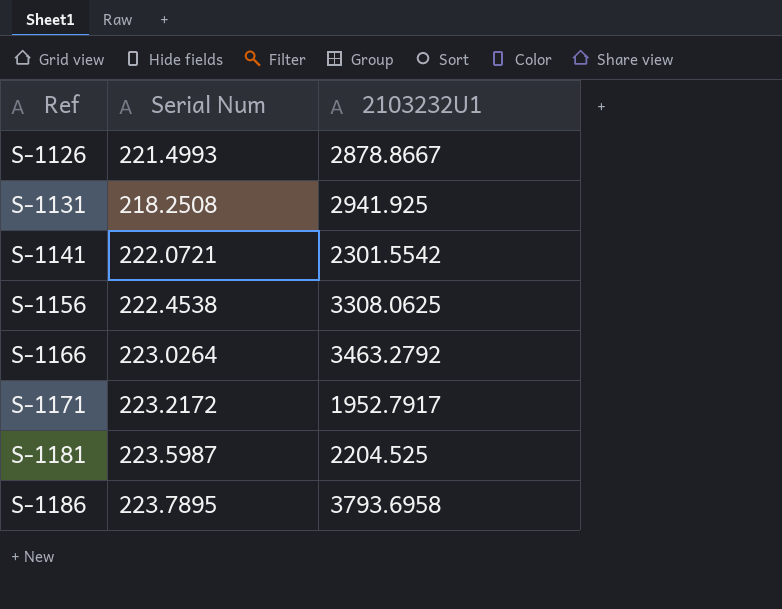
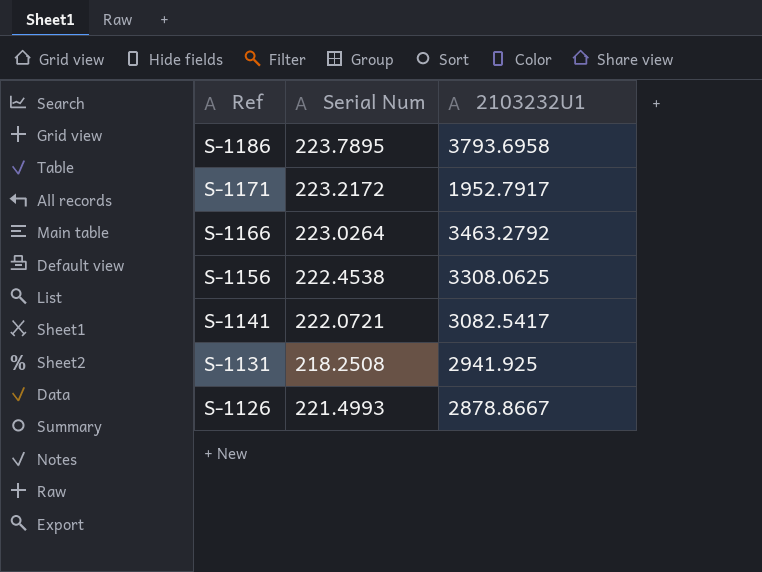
row order: Ref ascending -> Ref descending
row S-1181: 223.5987 | 2204.525 -> none
S-1141 | 2103232U1: 2301.5542 -> 3082.5417

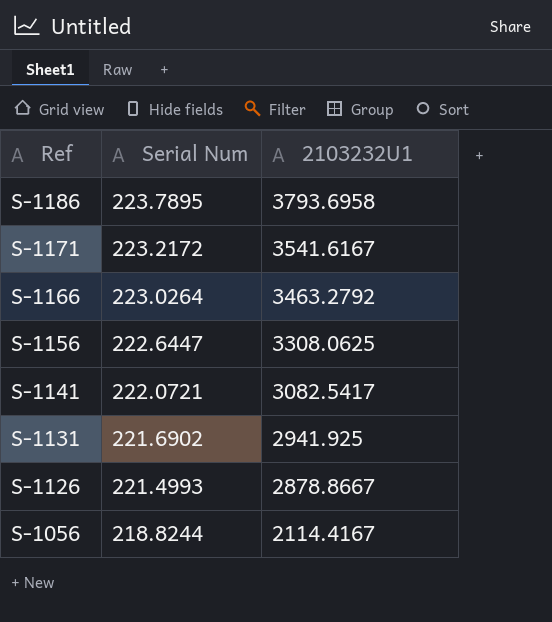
S-1171 | 2103232U1: 1952.7917 -> 3541.6167
S-1156 | Serial Num: 222.4538 -> 222.6447
S-1131 | Serial Num: 218.2508 -> 221.6902
row S-1056: none -> 218.8244 | 2114.4167

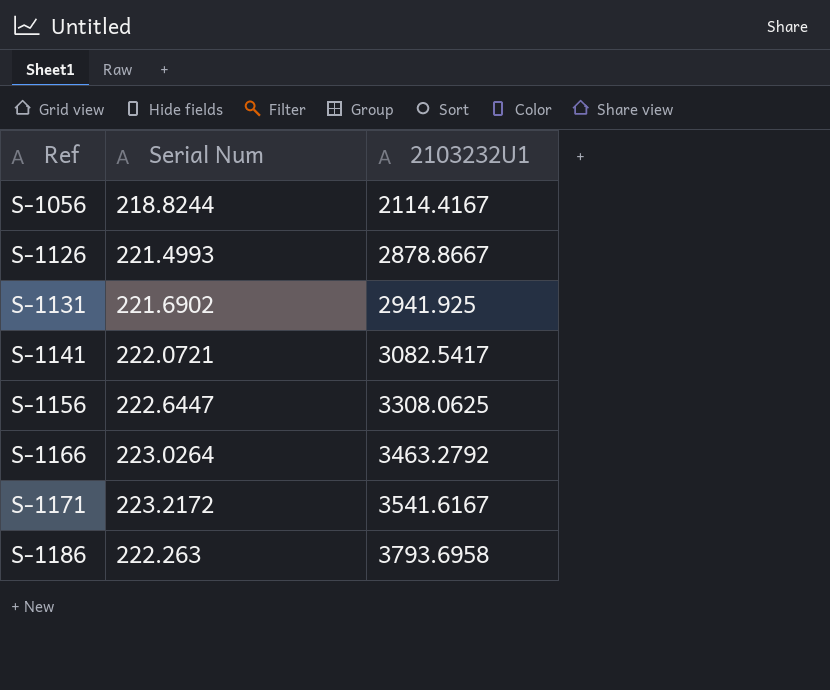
row order: Ref descending -> Ref ascending
S-1186 | Serial Num: 223.7895 -> 222.263

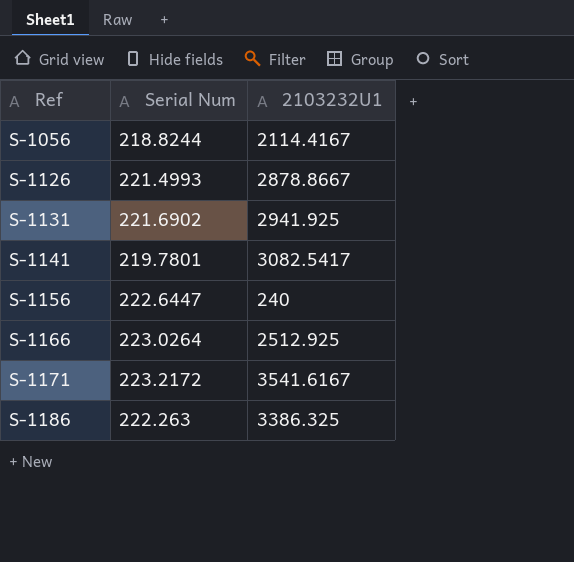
S-1141 | Serial Num: 222.0721 -> 219.7801
S-1156 | 2103232U1: 3308.0625 -> 240
S-1166 | 2103232U1: 3463.2792 -> 2512.925
S-1186 | 2103232U1: 3793.6958 -> 3386.325

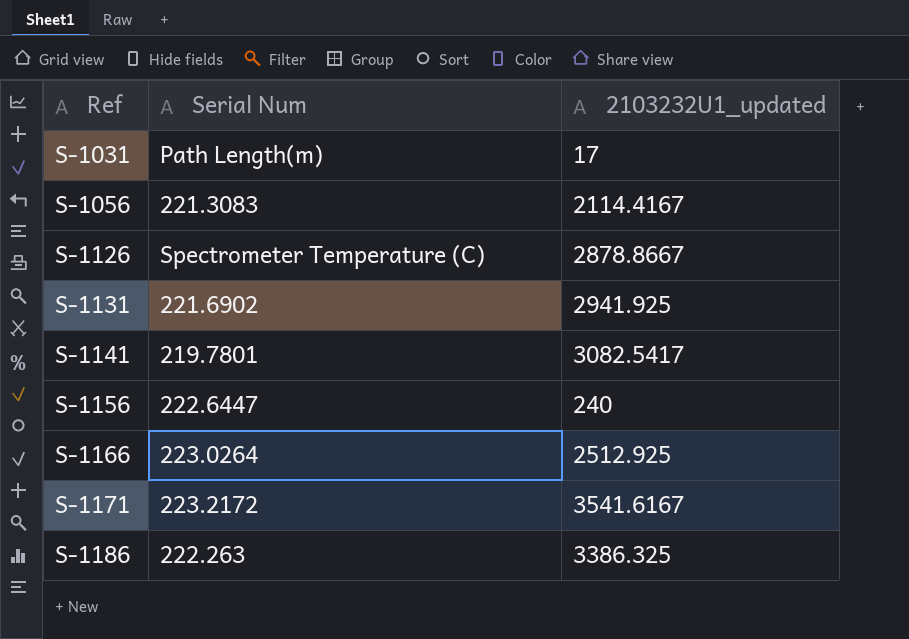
column name: 2103232U1 -> 2103232U1_updated
row S-1031: none -> Path Length(m) | 17
S-1056 | Serial Num: 218.8244 -> 221.3083
S-1126 | Serial Num: 221.4993 -> Spectrometer Temperature (C)

